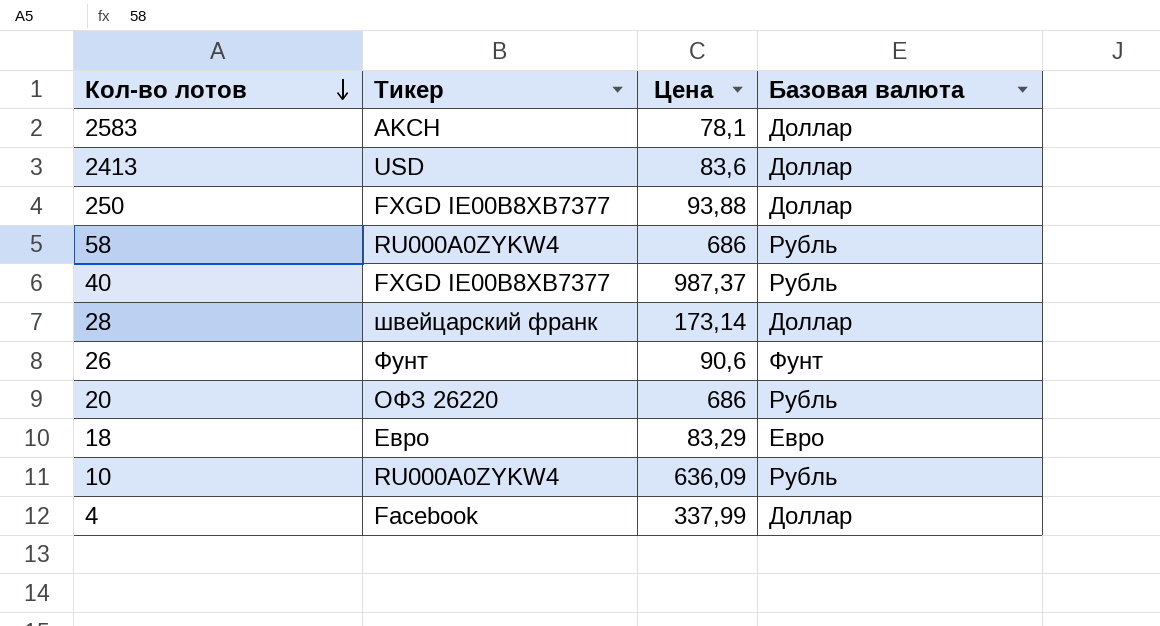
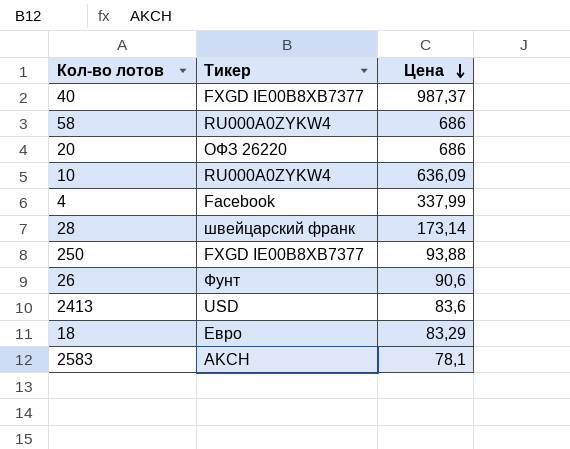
row order: Кол-во лотов descending -> Цена descending
column Базовая валюта | position: 4 -> none

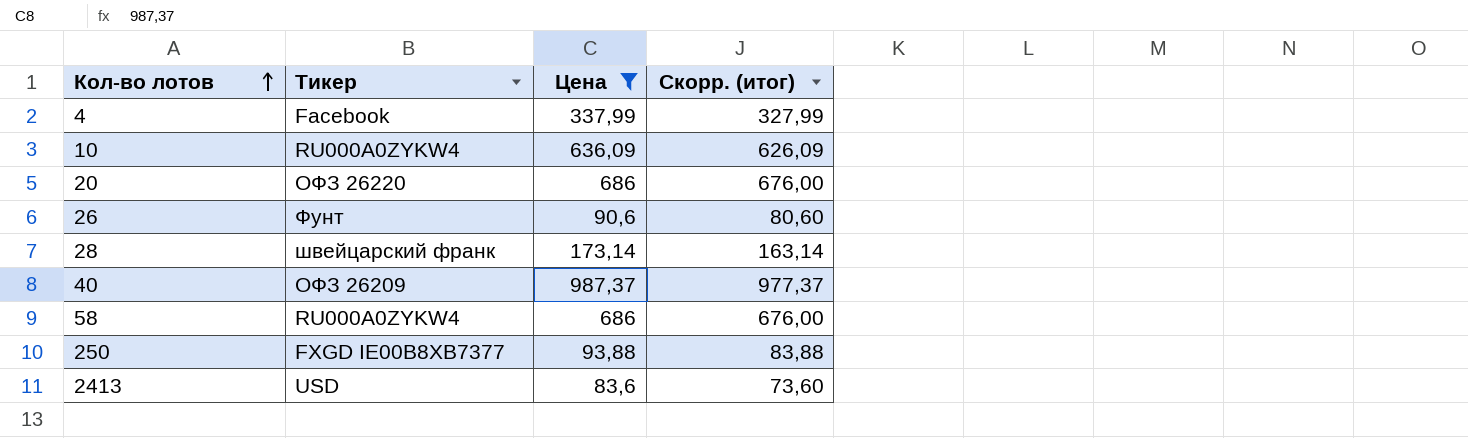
filter: none -> Цена >= 83,6
row order: Цена descending -> Кол-во лотов ascending
column Скорр. (итог) | formula: none -> [Цена] - 10
40 | Тикер: FXGD IE00B8XB7377 -> ОФЗ 26209

